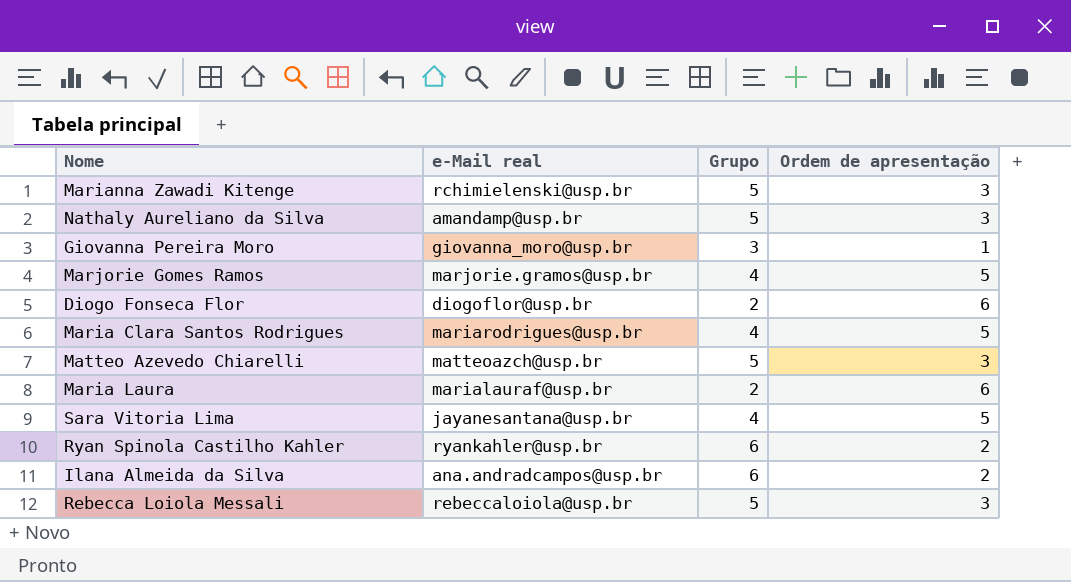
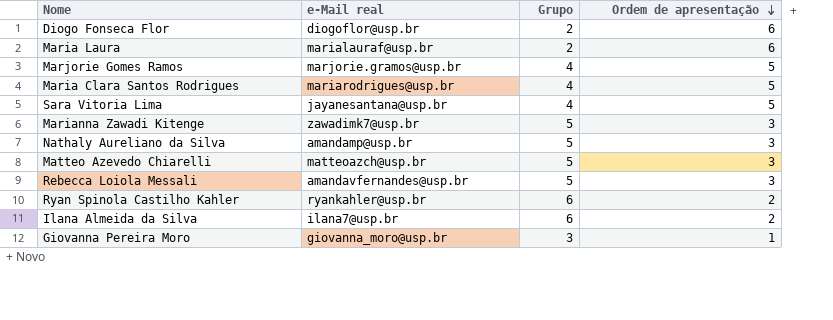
row order: none -> Ordem de apresentação descending
Marianna Zawadi Kitenge | e-Mail real: rchimielenski@usp.br -> zawadimk7@usp.br
Rebecca Loiola Messali | e-Mail real: rebeccaloiola@usp.br -> amandavfernandes@usp.br
Ilana Almeida da Silva | e-Mail real: ana.andradcampos@usp.br -> ilana7@usp.br

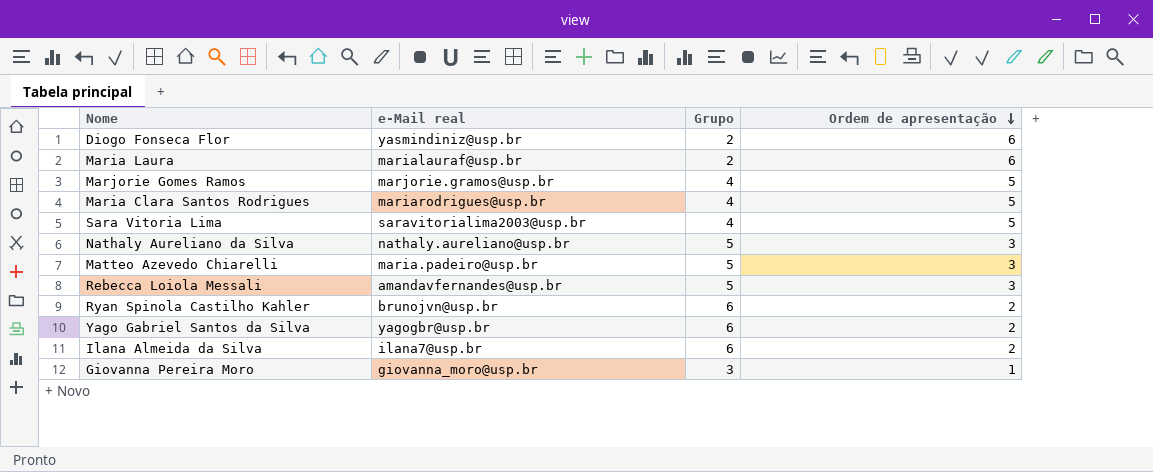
row Marianna Zawadi Kitenge: zawadimk7@usp.br | 5 | 3 -> none
Diogo Fonseca Flor | e-Mail real: diogoflor@usp.br -> yasmindiniz@usp.br
Sara Vitoria Lima | e-Mail real: jayanesantana@usp.br -> saravitorialima2003@usp.br
Nathaly Aureliano da Silva | e-Mail real: amandamp@usp.br -> nathaly.aureliano@usp.br
Matteo Azevedo Chiarelli | e-Mail real: matteoazch@usp.br -> maria.padeiro@usp.br
Ryan Spinola Castilho Kahler | e-Mail real: ryankahler@usp.br -> brunojvn@usp.br
row Yago Gabriel Santos da Silva: none -> yagogbr@usp.br | 6 | 2

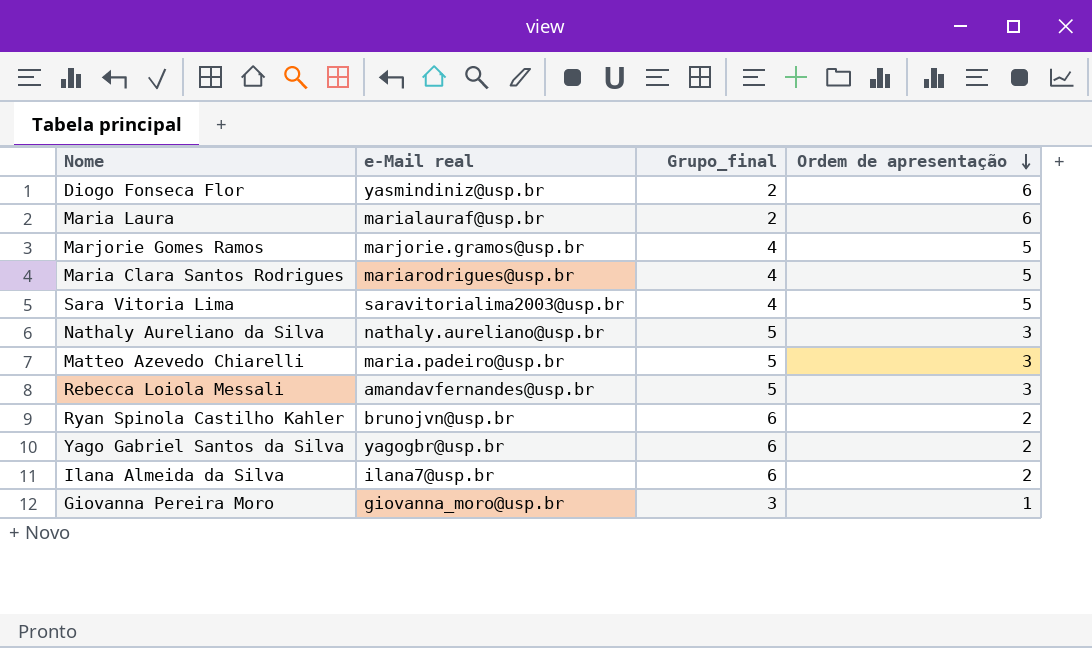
column name: Grupo -> Grupo_final

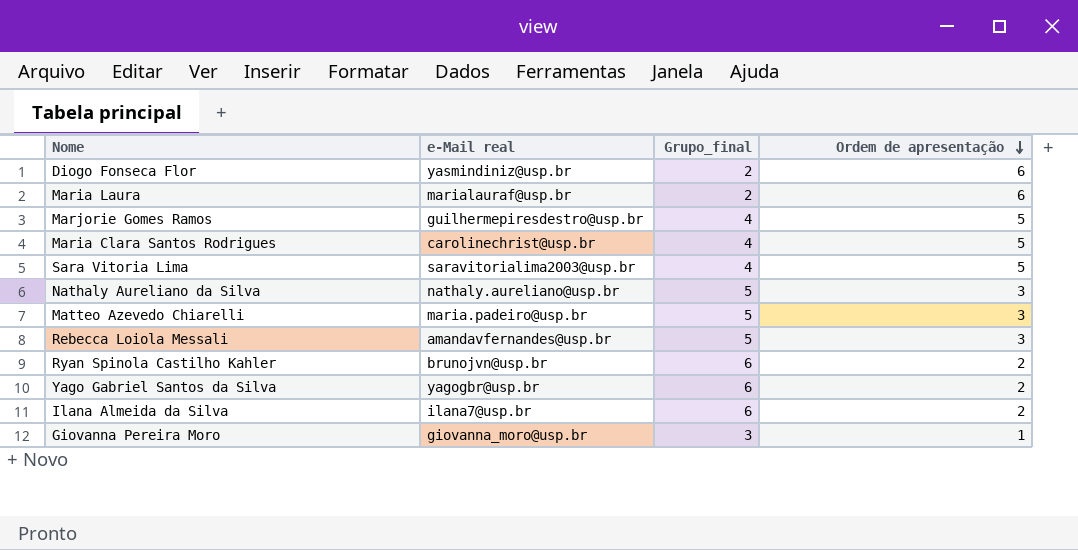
Marjorie Gomes Ramos | e-Mail real: marjorie.gramos@usp.br -> guilhermepiresdestro@usp.br
Maria Clara Santos Rodrigues | e-Mail real: mariarodrigues@usp.br -> carolinechrist@usp.br

